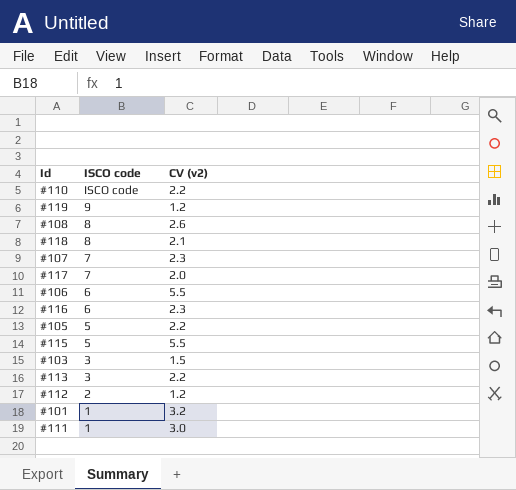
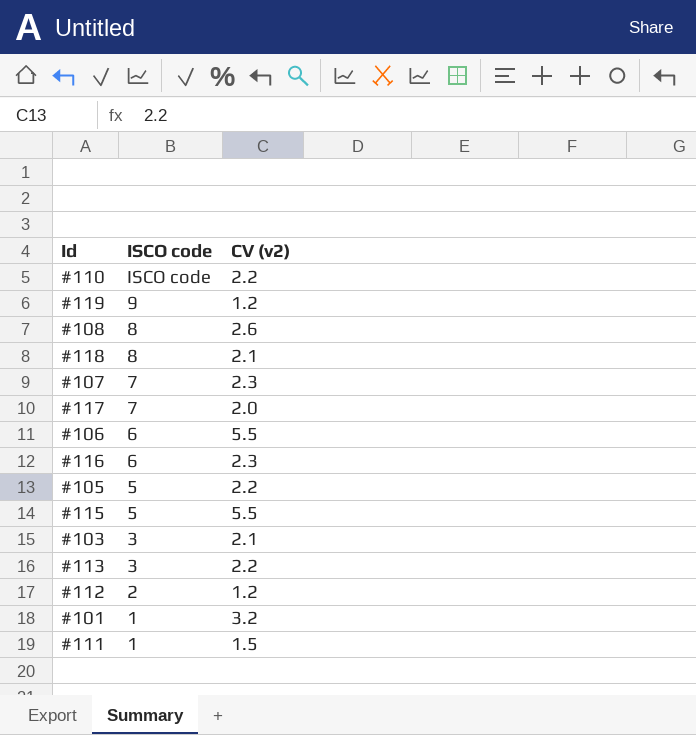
#103 | CV (v2): 1.5 -> 2.1
#111 | CV (v2): 3.0 -> 1.5

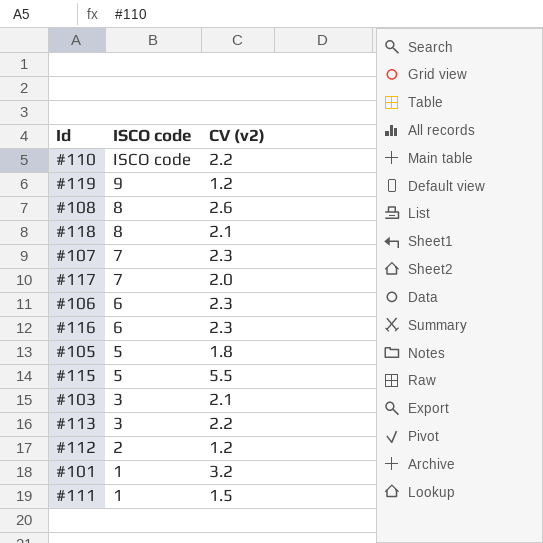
#106 | CV (v2): 5.5 -> 2.3
#105 | CV (v2): 2.2 -> 1.8

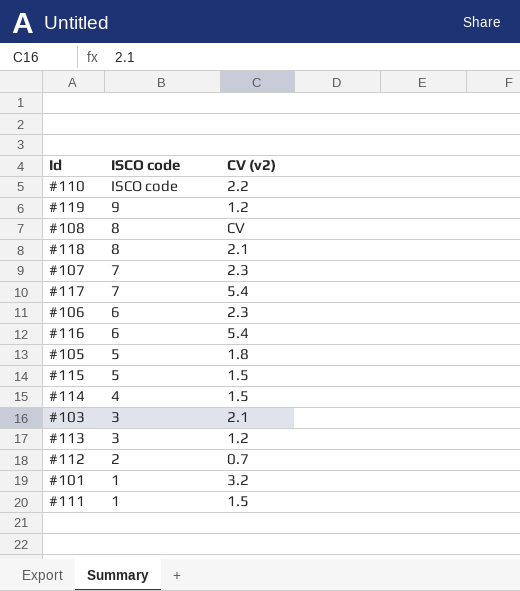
#108 | CV (v2): 2.6 -> CV
#117 | CV (v2): 2.0 -> 5.4
#116 | CV (v2): 2.3 -> 5.4
#115 | CV (v2): 5.5 -> 1.5
row #114: none -> 4 | 1.5
#113 | CV (v2): 2.2 -> 1.2
#112 | CV (v2): 1.2 -> 0.7

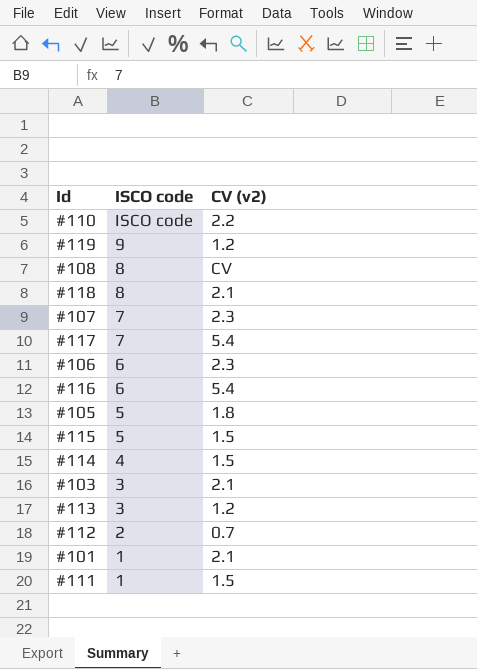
#101 | CV (v2): 3.2 -> 2.1

